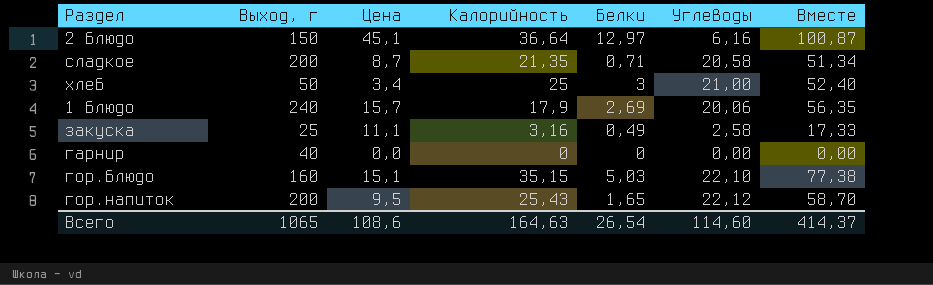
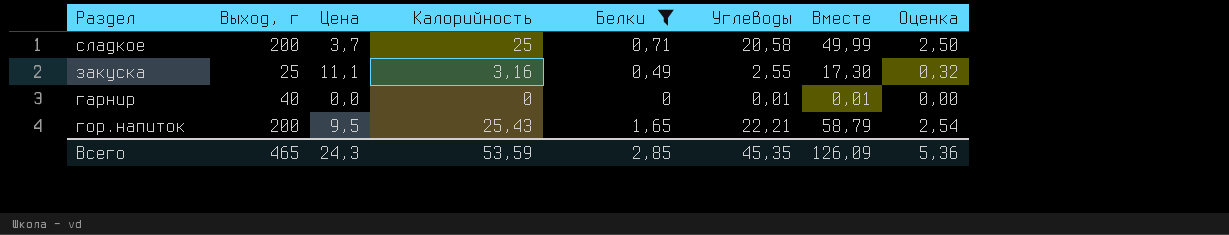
filter: none -> Белки <= 1,65
column Оценка | formula: none -> [Калорийность] * 0,1
сладкое | Цена: 8,7 -> 3,7
сладкое | Калорийность: 21,35 -> 25
сладкое | Вместе: 51,34 -> 49,99
закуска | Углеводы: 2,58 -> 2,55
закуска | Вместе: 17,33 -> 17,30
гарнир | Углеводы: 0,00 -> 0,01
гарнир | Вместе: 0,00 -> 0,01
гор.напиток | Углеводы: 22,12 -> 22,21
гор.напиток | Вместе: 58,70 -> 58,79
Всего | Выход, г: 1065 -> 465
Всего | Цена: 108,6 -> 24,3
Всего | Калорийность: 164,63 -> 53,59
Всего | Белки: 26,54 -> 2,85
Всего | Углеводы: 114,60 -> 45,35
Всего | Вместе: 414,37 -> 126,09

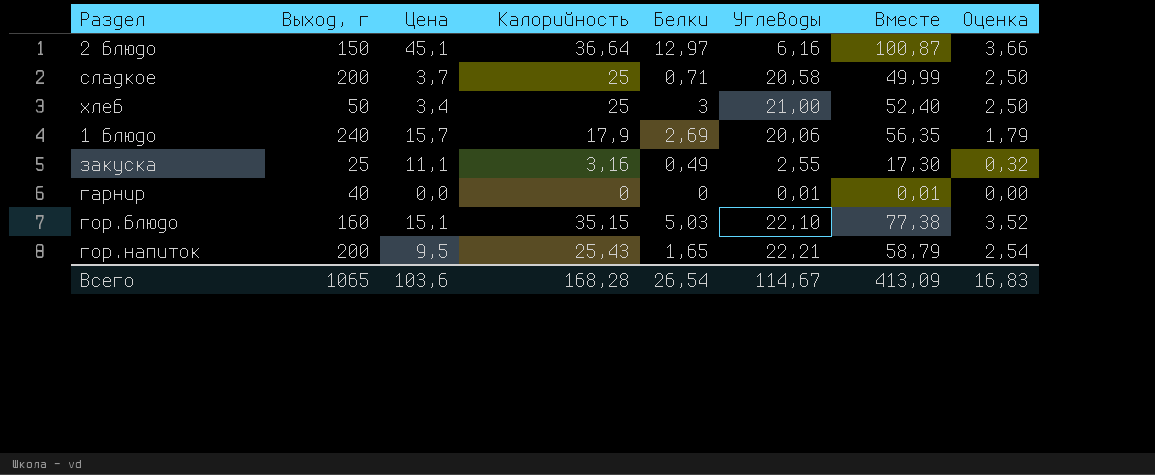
filter: Белки <= 1,65 -> none
Всего | Выход, г: 465 -> 1065
Всего | Цена: 24,3 -> 103,6
Всего | Калорийность: 53,59 -> 168,28
Всего | Белки: 2,85 -> 26,54
Всего | Углеводы: 45,35 -> 114,67
Всего | Вместе: 126,09 -> 413,09
Всего | Оценка: 5,36 -> 16,83

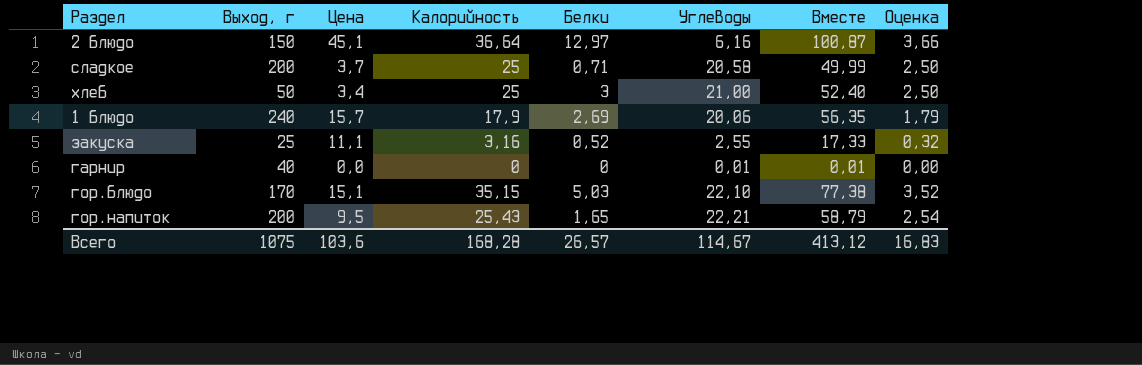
закуска | Белки: 0,49 -> 0,52
закуска | Вместе: 17,30 -> 17,33
гор.блюдо | Выход, г: 160 -> 170
Всего | Выход, г: 1065 -> 1075
Всего | Белки: 26,54 -> 26,57
Всего | Вместе: 413,09 -> 413,12

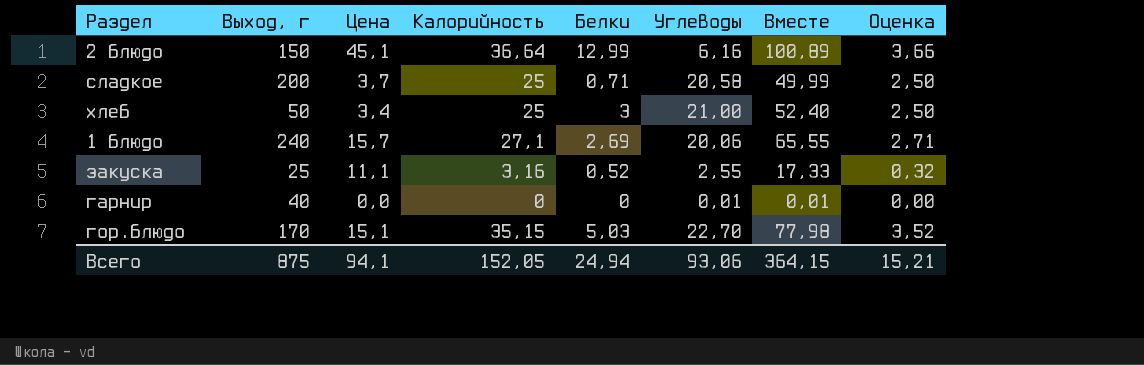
row гор.напиток: 200 | 9,5 | 25,43 | 1,65 | 22,21 | 58,79 | 2,54 -> none
2 блюдо | Белки: 12,97 -> 12,99
2 блюдо | Вместе: 100,87 -> 100,89
1 блюдо | Калорийность: 17,9 -> 27,1
1 блюдо | Вместе: 56,35 -> 65,55
1 блюдо | Оценка: 1,79 -> 2,71
гор.блюдо | Углеводы: 22,10 -> 22,70
гор.блюдо | Вместе: 77,38 -> 77,98
Всего | Выход, г: 1075 -> 875
Всего | Цена: 103,6 -> 94,1
Всего | Калорийность: 168,28 -> 152,05
Всего | Белки: 26,57 -> 24,94
Всего | Углеводы: 114,67 -> 93,06
Всего | Вместе: 413,12 -> 364,15
Всего | Оценка: 16,83 -> 15,21

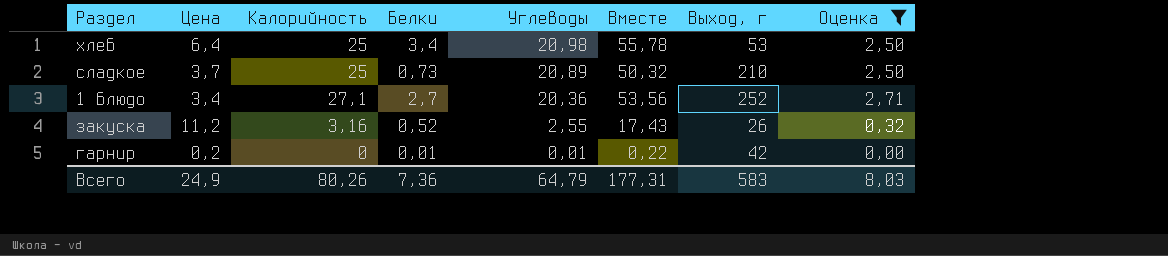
filter: none -> Оценка <= 2,71
row order: none -> Углеводы descending
column Выход, г | position: 2 -> 7
хлеб | Цена: 3,4 -> 6,4
хлеб | Белки: 3 -> 3,4
хлеб | Углеводы: 21,00 -> 20,98
хлеб | Вместе: 52,40 -> 55,78
хлеб | Выход, г: 50 -> 53
сладкое | Белки: 0,71 -> 0,73
сладкое | Углеводы: 20,58 -> 20,89
сладкое | Вместе: 49,99 -> 50,32
сладкое | Выход, г: 200 -> 210
1 блюдо | Цена: 15,7 -> 3,4
1 блюдо | Белки: 2,69 -> 2,7
1 блюдо | Углеводы: 20,06 -> 20,36
1 блюдо | Вместе: 65,55 -> 53,56
1 блюдо | Выход, г: 240 -> 252
закуска | Цена: 11,1 -> 11,2
закуска | Вместе: 17,33 -> 17,43
закуска | Выход, г: 25 -> 26
гарнир | Цена: 0,0 -> 0,2
гарнир | Белки: 0 -> 0,01
гарнир | Вместе: 0,01 -> 0,22
гарнир | Выход, г: 40 -> 42
Всего | Цена: 94,1 -> 24,9
Всего | Калорийность: 152,05 -> 80,26
Всего | Белки: 24,94 -> 7,36
Всего | Углеводы: 93,06 -> 64,79
Всего | Вместе: 364,15 -> 177,31
Всего | Выход, г: 875 -> 583
Всего | Оценка: 15,21 -> 8,03

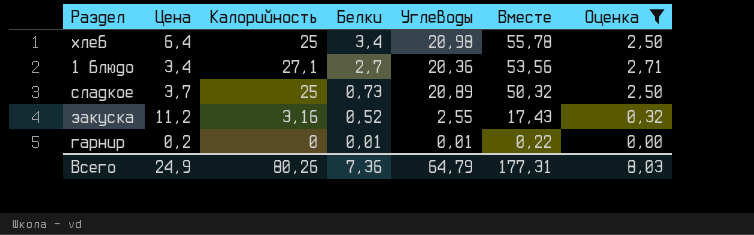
row order: Углеводы descending -> Белки descending
column Выход, г | position: 7 -> none

